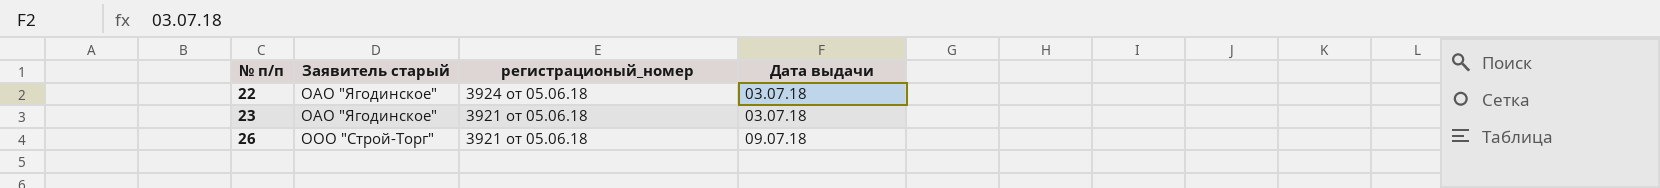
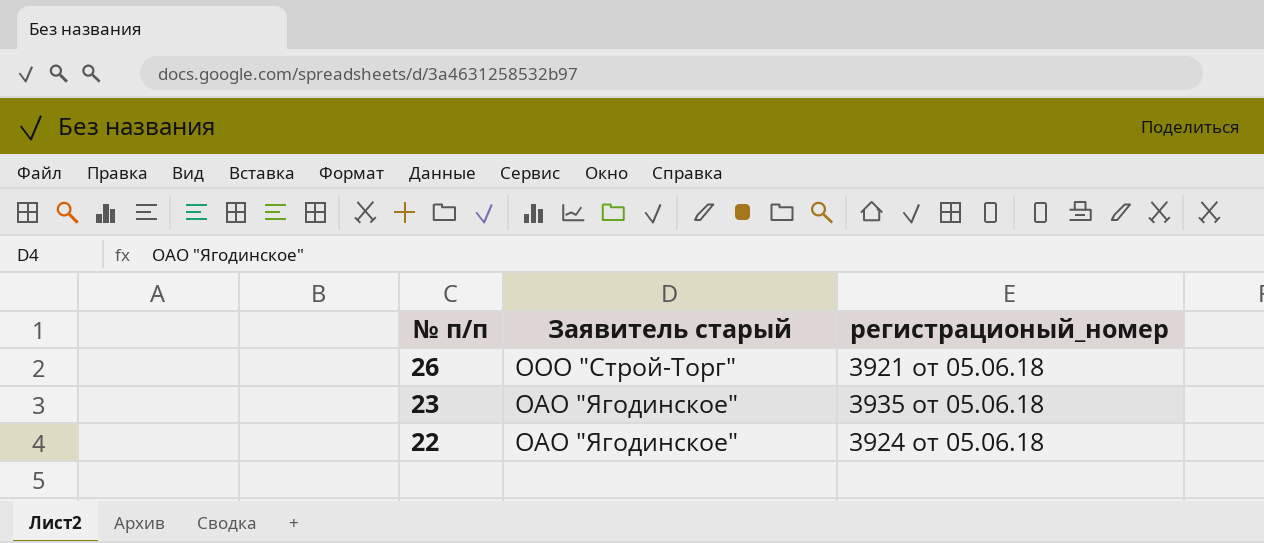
row order: № п/п ascending -> № п/п descending
column Дата выдачи | position: 4 -> none
23 | регистрационый_номер: 3921 от 05.06.18 -> 3935 от 05.06.18

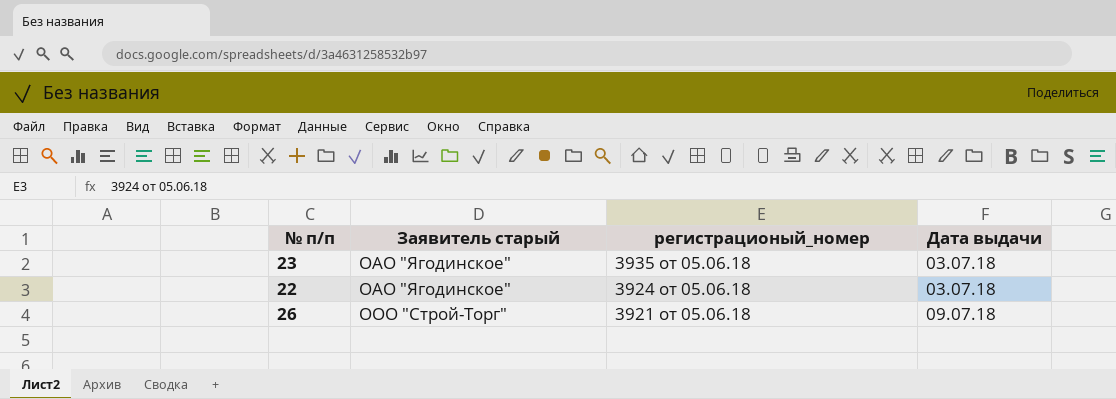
row order: № п/п descending -> Заявитель старый ascending
column Дата выдачи | position: none -> 4

